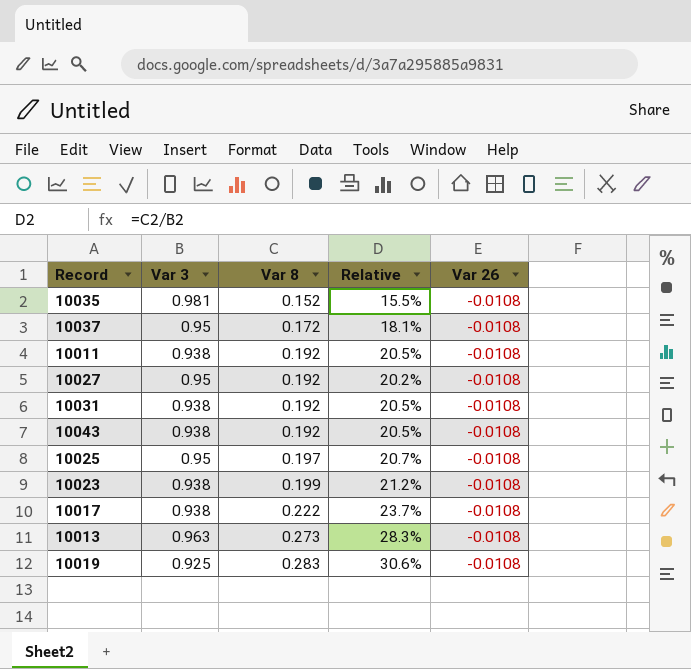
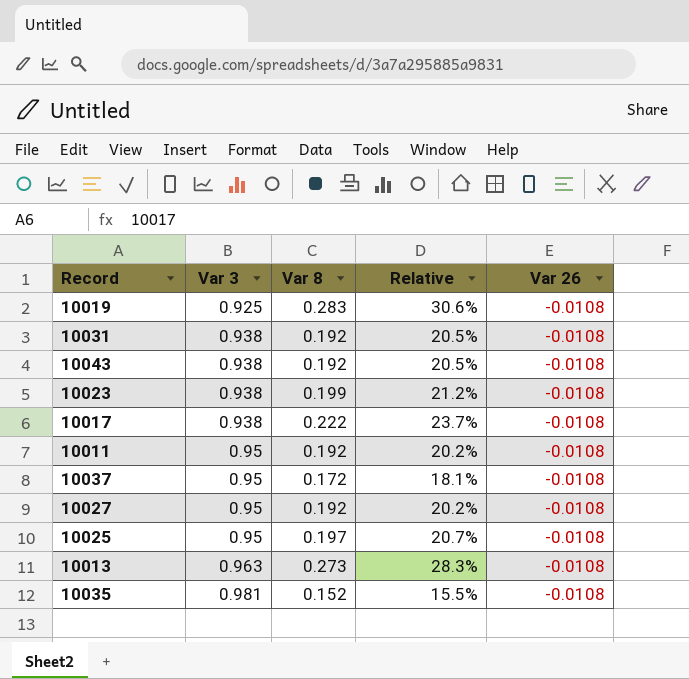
row order: Var 8 ascending -> Var 3 ascending
10011 | Var 3: 0.938 -> 0.95
10011 | Relative: 20.5% -> 20.2%

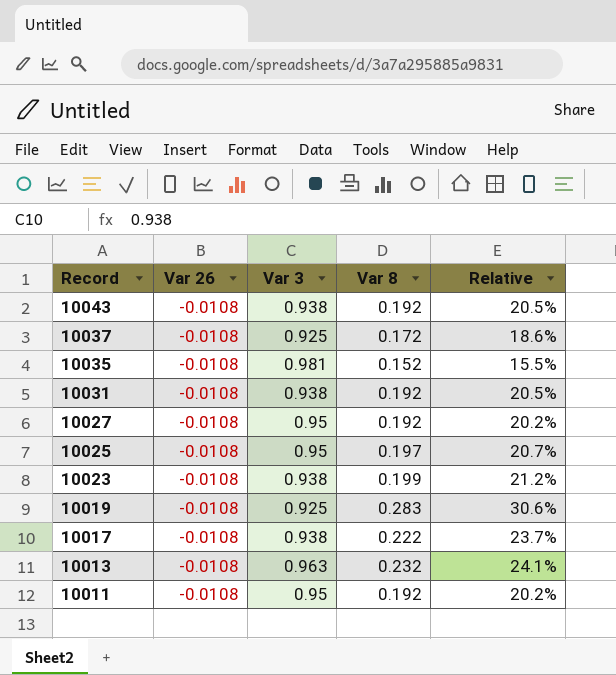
row order: Var 3 ascending -> Record descending
column Var 26 | position: 5 -> 2
10037 | Var 3: 0.95 -> 0.925
10037 | Relative: 18.1% -> 18.6%
10013 | Var 8: 0.273 -> 0.232
10013 | Relative: 28.3% -> 24.1%

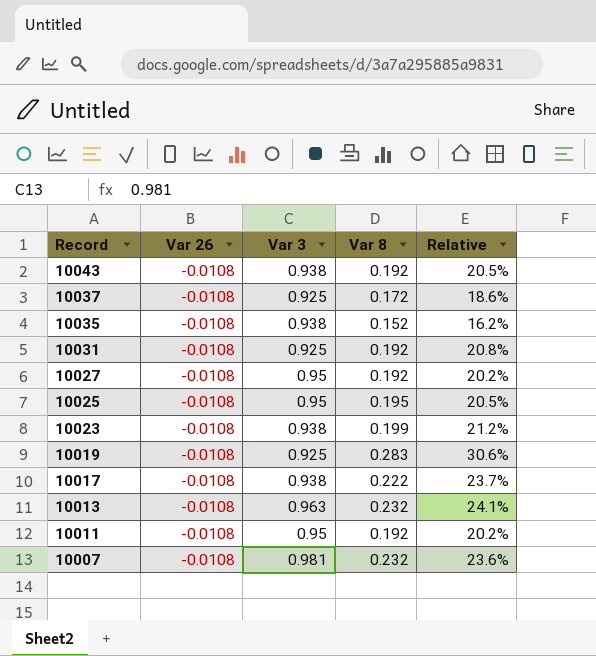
10035 | Var 3: 0.981 -> 0.938
10035 | Relative: 15.5% -> 16.2%
10031 | Var 3: 0.938 -> 0.925
10031 | Relative: 20.5% -> 20.8%
10025 | Var 8: 0.197 -> 0.195
10025 | Relative: 20.7% -> 20.5%
row 10007: none -> -0.0108 | 0.981 | 0.232 | 23.6%

